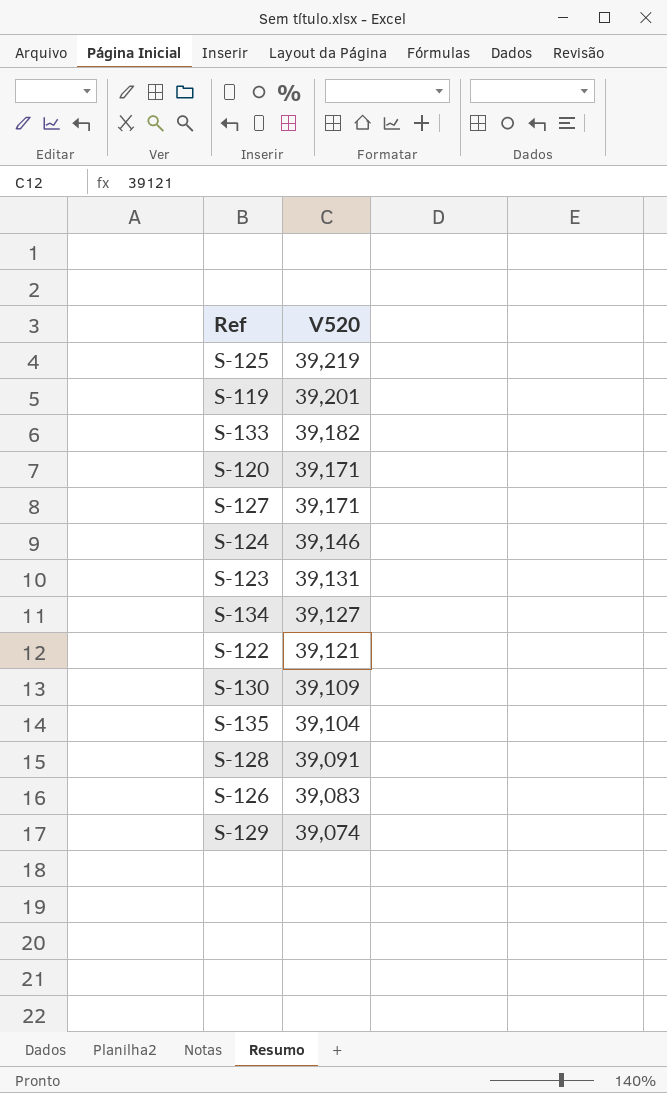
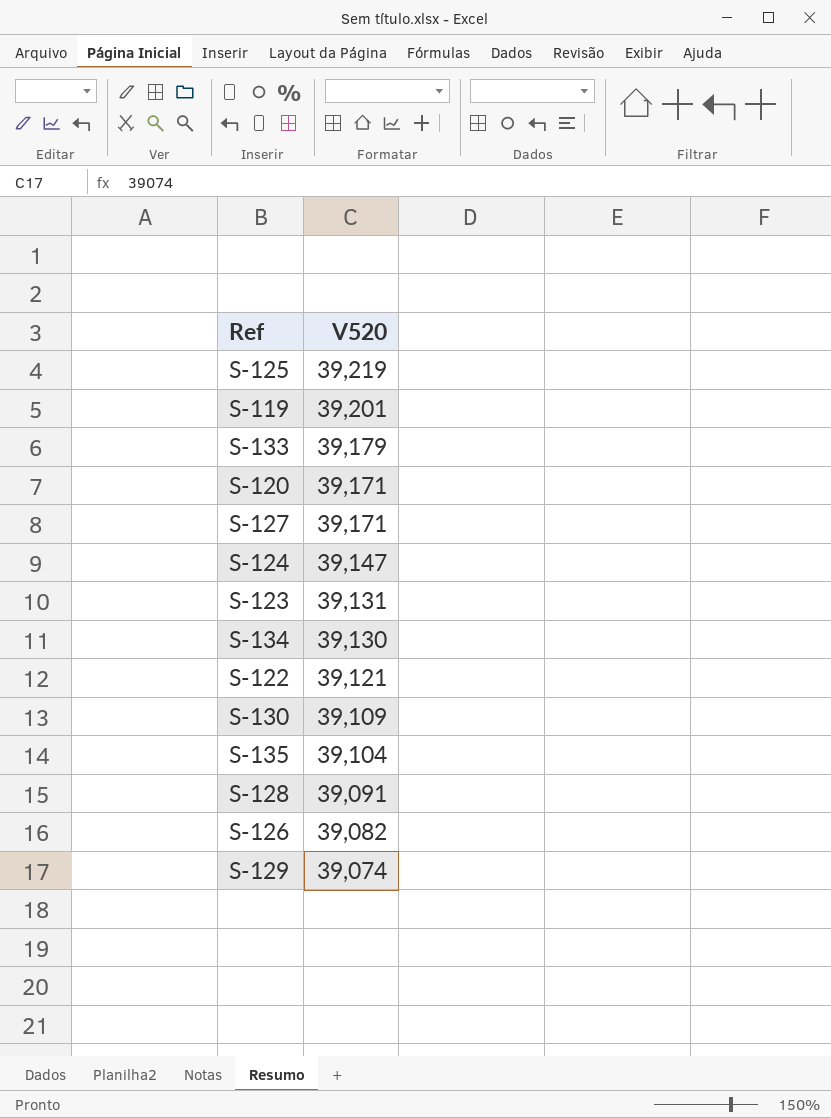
S-133 | V520: 39,182 -> 39,179
S-124 | V520: 39,146 -> 39,147
S-134 | V520: 39,127 -> 39,130
S-126 | V520: 39,083 -> 39,082

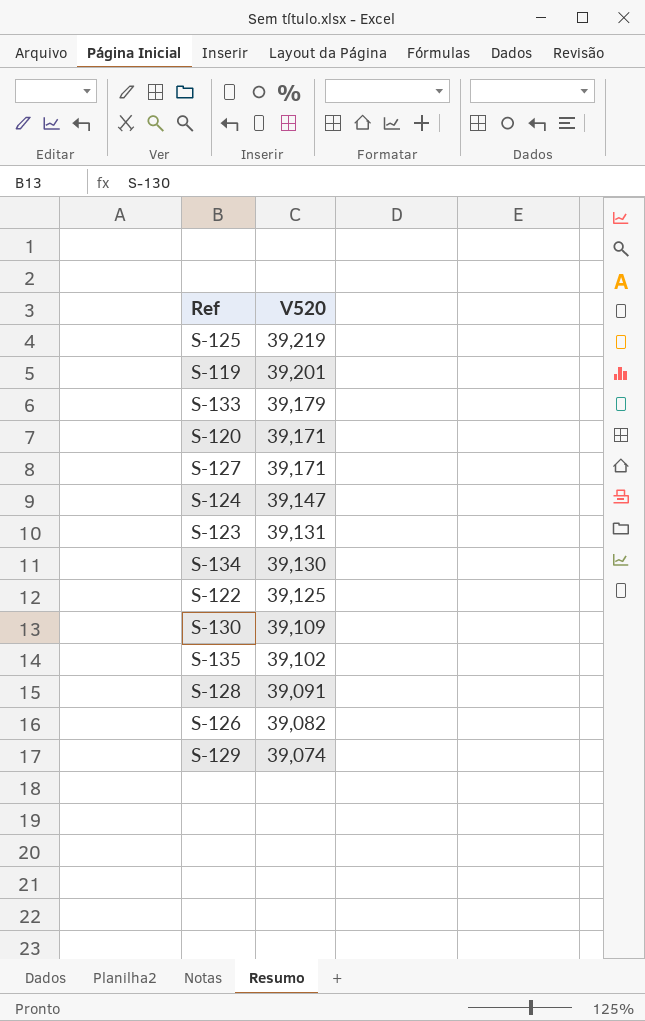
S-122 | V520: 39,121 -> 39,125
S-135 | V520: 39,104 -> 39,102

